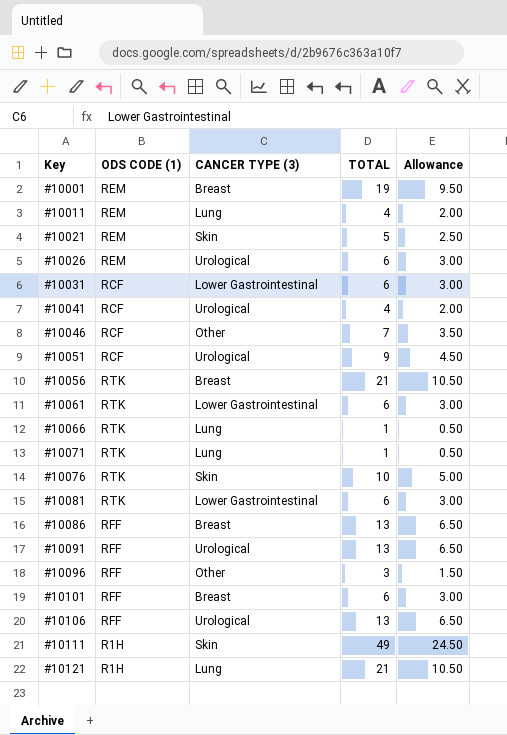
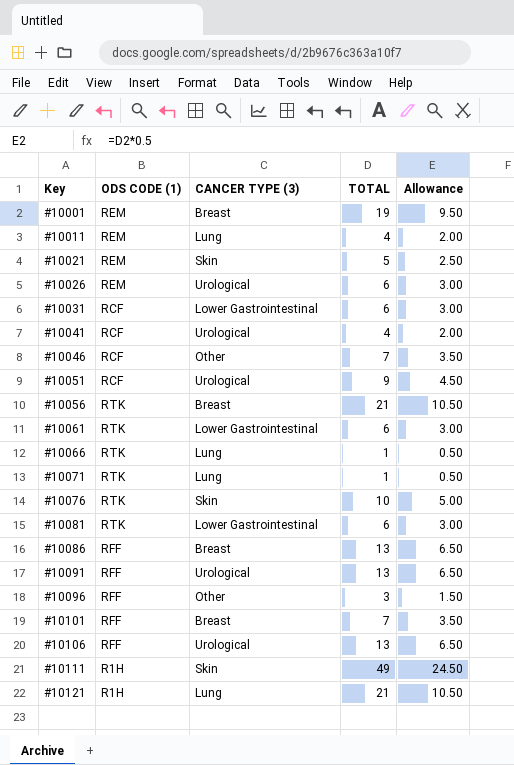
#10101 | TOTAL: 6 -> 7
#10101 | Allowance: 3.00 -> 3.50

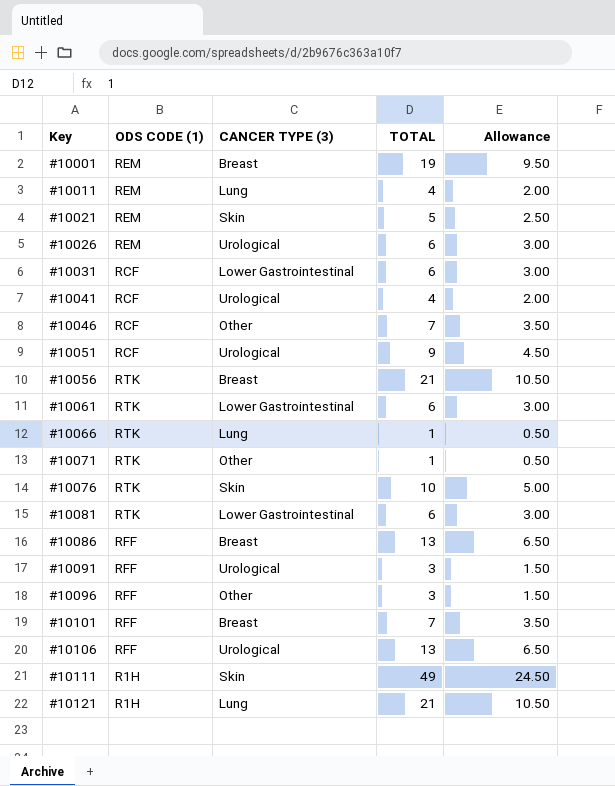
#10071 | CANCER TYPE (3): Lung -> Other
#10091 | TOTAL: 13 -> 3
#10091 | Allowance: 6.50 -> 1.50

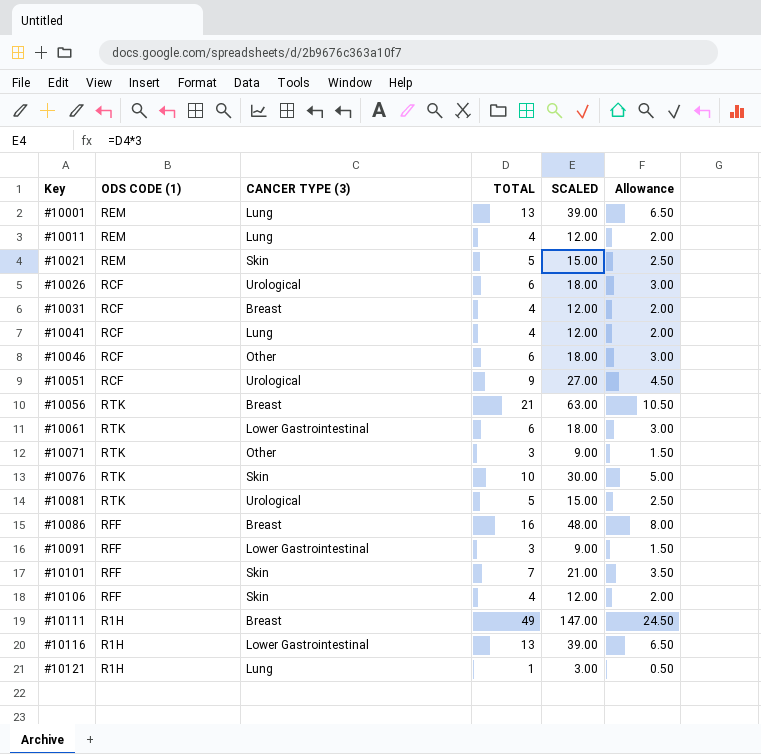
column SCALED | formula: none -> [TOTAL] * 3
row #10066: RTK | Lung | 1 | 0.50 -> none
row #10096: RFF | Other | 3 | 1.50 -> none
#10001 | CANCER TYPE (3): Breast -> Lung
#10001 | TOTAL: 19 -> 13
#10001 | Allowance: 9.50 -> 6.50
#10026 | ODS CODE (1): REM -> RCF
#10031 | CANCER TYPE (3): Lower Gastrointestinal -> Breast
#10031 | TOTAL: 6 -> 4
#10031 | Allowance: 3.00 -> 2.00
#10041 | CANCER TYPE (3): Urological -> Lung
#10046 | TOTAL: 7 -> 6
#10046 | Allowance: 3.50 -> 3.00
#10071 | TOTAL: 1 -> 3
#10071 | Allowance: 0.50 -> 1.50
#10081 | CANCER TYPE (3): Lower Gastrointestinal -> Urological
#10081 | TOTAL: 6 -> 5
#10081 | Allowance: 3.00 -> 2.50
#10086 | TOTAL: 13 -> 16
#10086 | Allowance: 6.50 -> 8.00
#10091 | CANCER TYPE (3): Urological -> Lower Gastrointestinal
#10101 | CANCER TYPE (3): Breast -> Skin
#10106 | CANCER TYPE (3): Urological -> Skin
#10106 | TOTAL: 13 -> 4
#10106 | Allowance: 6.50 -> 2.00
#10111 | CANCER TYPE (3): Skin -> Breast
row #10116: none -> R1H | Lower Gastrointestinal | 13 | 39.00 | 6.50
#10121 | TOTAL: 21 -> 1
#10121 | Allowance: 10.50 -> 0.50

